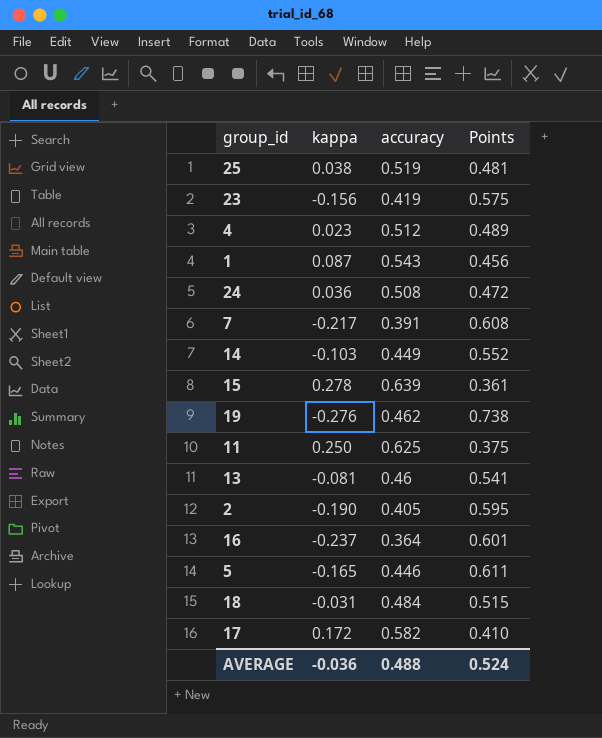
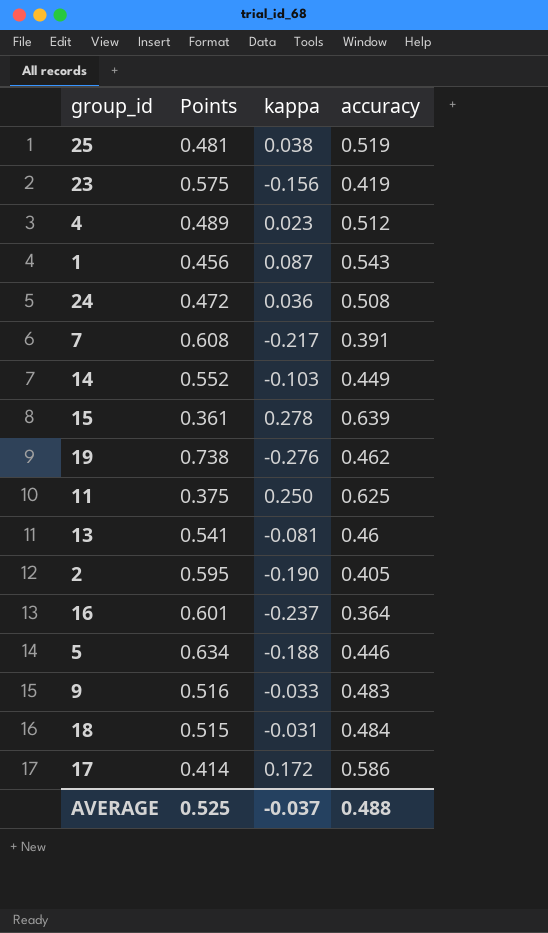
column Points | position: 4 -> 2
5 | Points: 0.611 -> 0.634
5 | kappa: -0.165 -> -0.188
row 9: none -> 0.516 | -0.033 | 0.483
17 | Points: 0.410 -> 0.414
17 | accuracy: 0.582 -> 0.586
AVERAGE | Points: 0.524 -> 0.525
AVERAGE | kappa: -0.036 -> -0.037

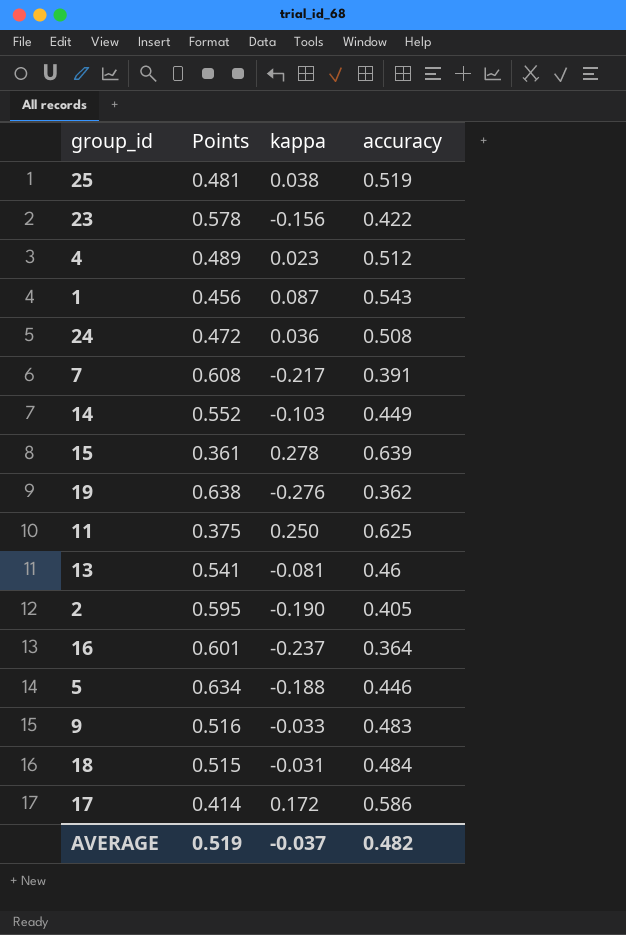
23 | Points: 0.575 -> 0.578
23 | accuracy: 0.419 -> 0.422
19 | Points: 0.738 -> 0.638
19 | accuracy: 0.462 -> 0.362
AVERAGE | Points: 0.525 -> 0.519
AVERAGE | accuracy: 0.488 -> 0.482

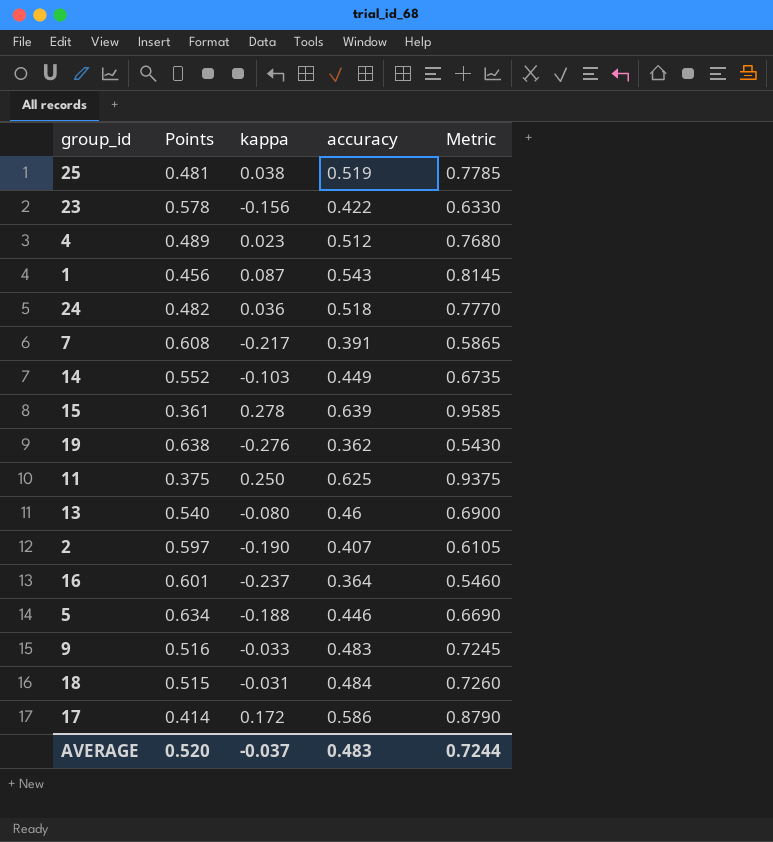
column Metric | formula: none -> [accuracy] * 1.5
24 | Points: 0.472 -> 0.482
24 | accuracy: 0.508 -> 0.518
13 | Points: 0.541 -> 0.540
13 | kappa: -0.081 -> -0.080
2 | Points: 0.595 -> 0.597
2 | accuracy: 0.405 -> 0.407
AVERAGE | Points: 0.519 -> 0.520
AVERAGE | accuracy: 0.482 -> 0.483

